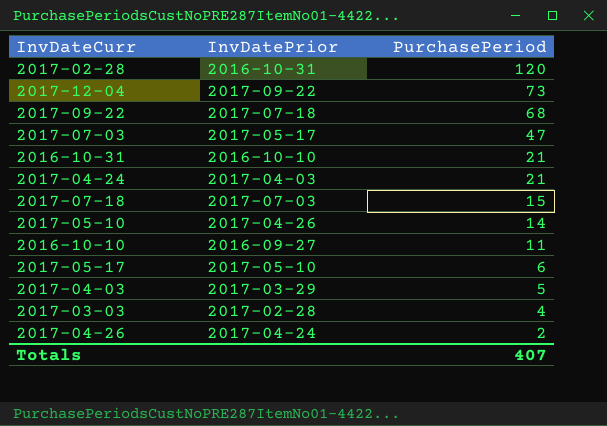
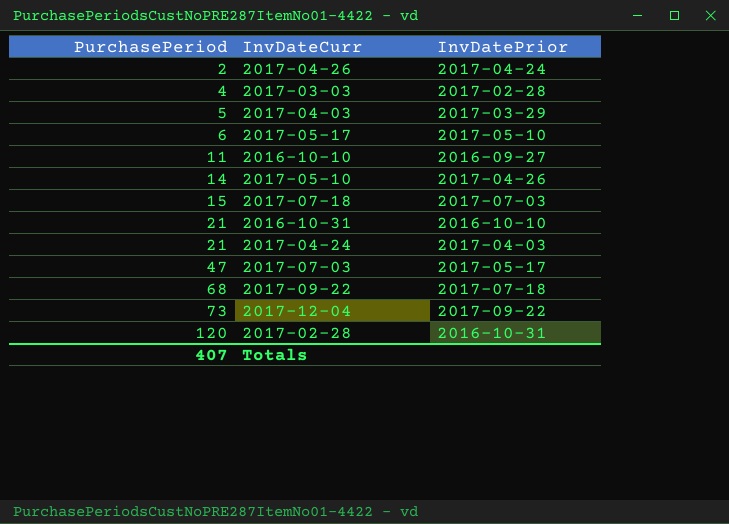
row order: PurchasePeriod descending -> PurchasePeriod ascending
column PurchasePeriod | position: 3 -> 1

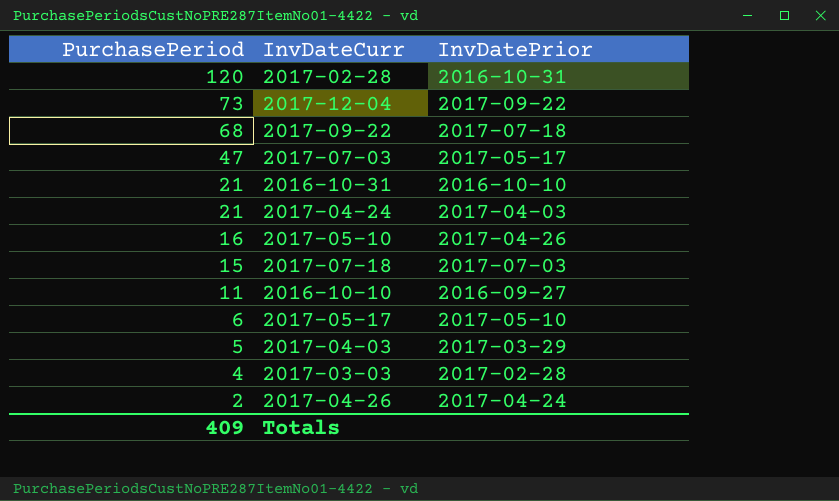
row order: PurchasePeriod ascending -> PurchasePeriod descending
2017-05-10 | PurchasePeriod: 14 -> 16
Totals | PurchasePeriod: 407 -> 409

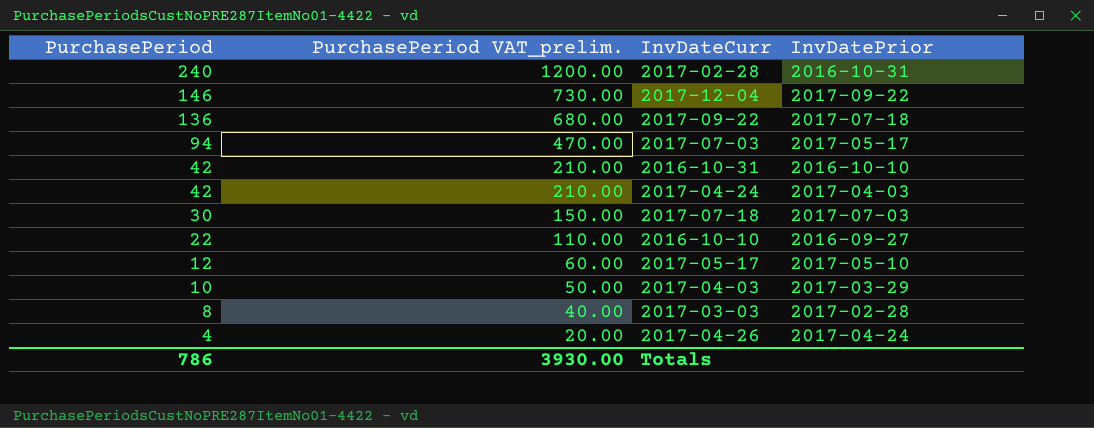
column PurchasePeriod VAT_prelim. | formula: none -> [PurchasePeriod] * 5
row 2017-05-10: 16 | 2017-04-26 -> none
2017-02-28 | PurchasePeriod: 120 -> 240
2017-12-04 | PurchasePeriod: 73 -> 146
2017-09-22 | PurchasePeriod: 68 -> 136
2017-07-03 | PurchasePeriod: 47 -> 94
2016-10-31 | PurchasePeriod: 21 -> 42
2017-04-24 | PurchasePeriod: 21 -> 42
2017-07-18 | PurchasePeriod: 15 -> 30
2016-10-10 | PurchasePeriod: 11 -> 22
2017-05-17 | PurchasePeriod: 6 -> 12
2017-04-03 | PurchasePeriod: 5 -> 10
2017-03-03 | PurchasePeriod: 4 -> 8
2017-04-26 | PurchasePeriod: 2 -> 4
Totals | PurchasePeriod: 409 -> 786

